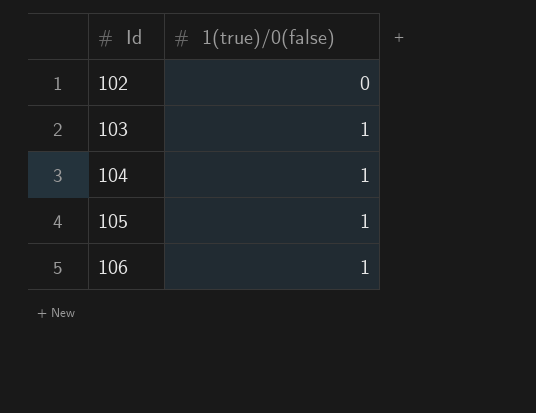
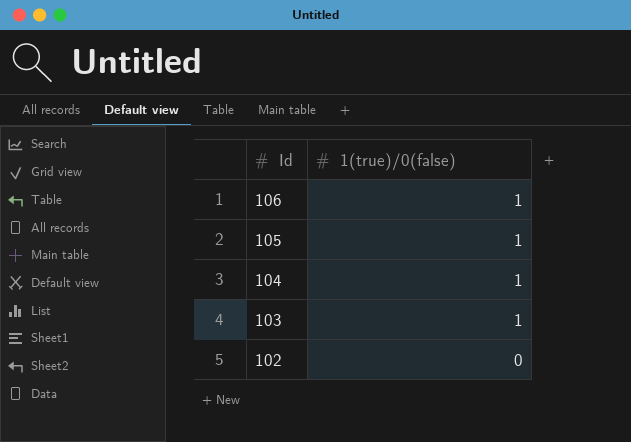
row order: Id ascending -> Id descending

